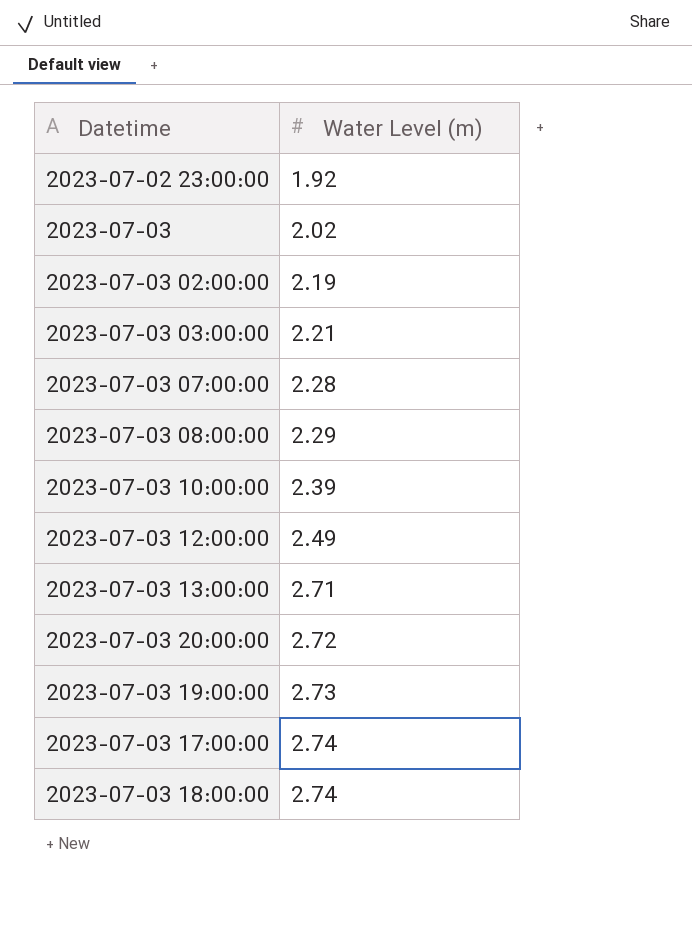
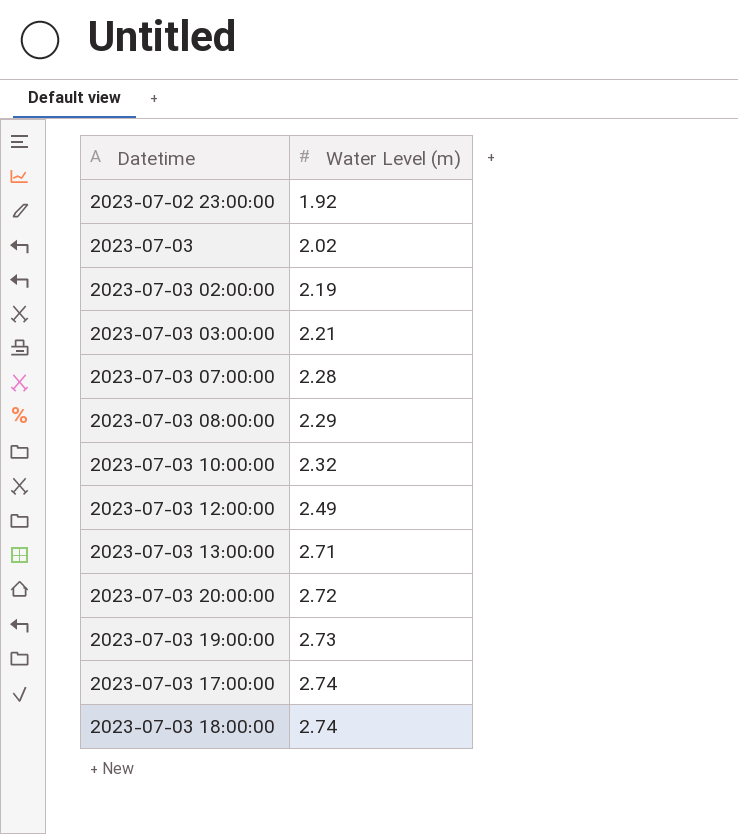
2023-07-03 10:00:00 | Water Level (m): 2.39 -> 2.32

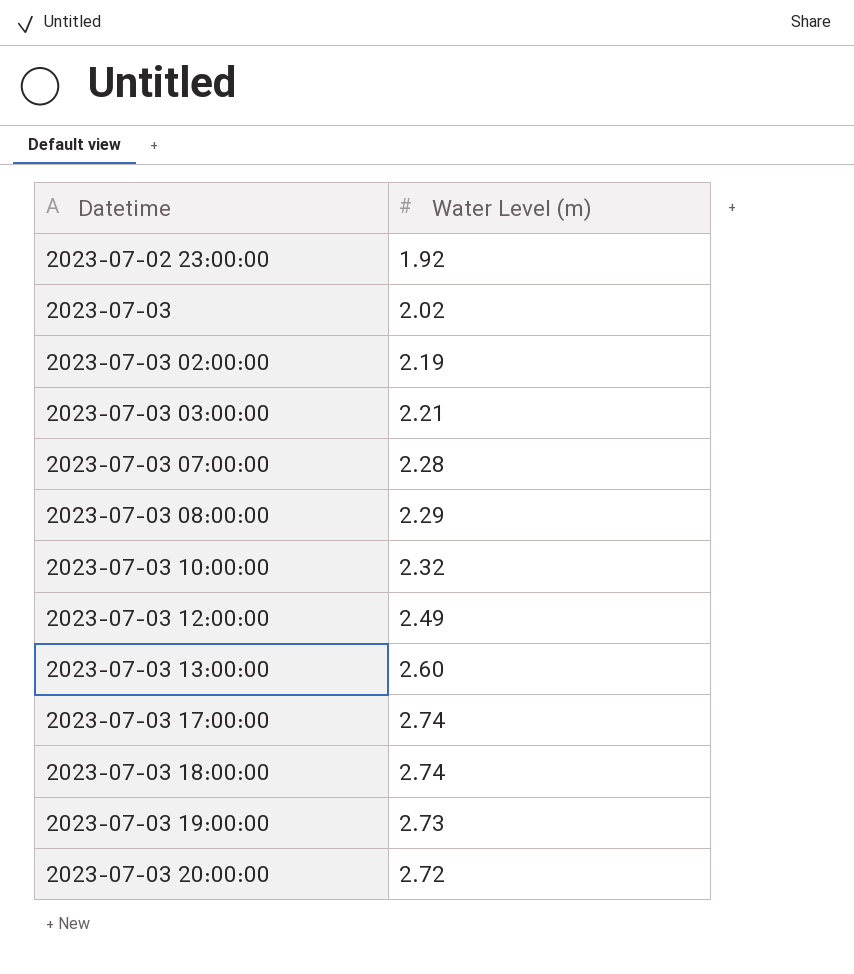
row order: Water Level (m) ascending -> Datetime ascending
2023-07-03 13:00:00 | Water Level (m): 2.71 -> 2.60

